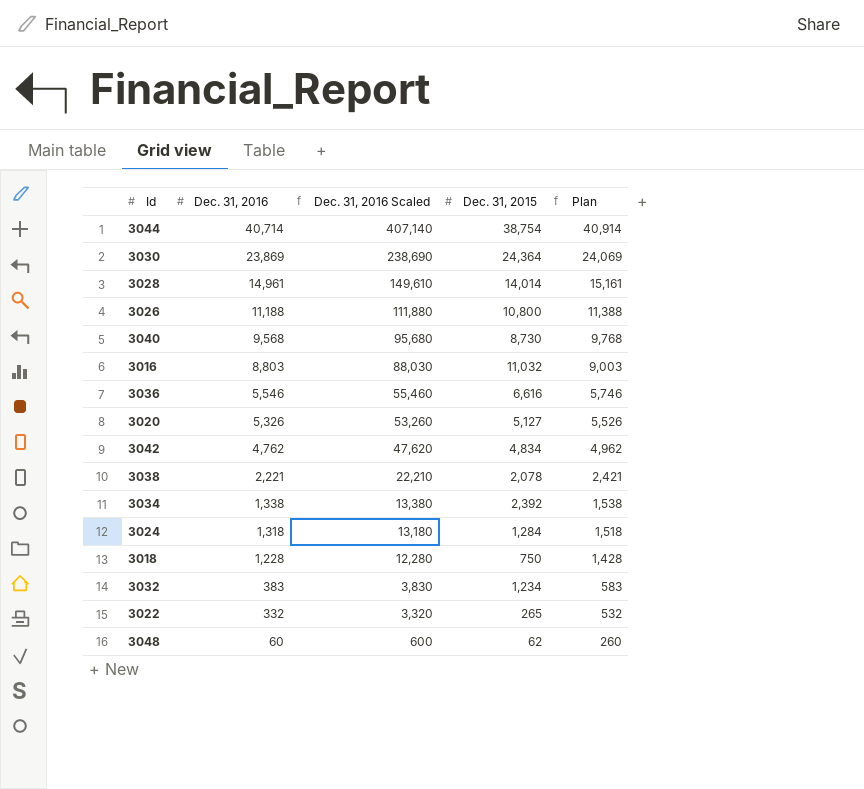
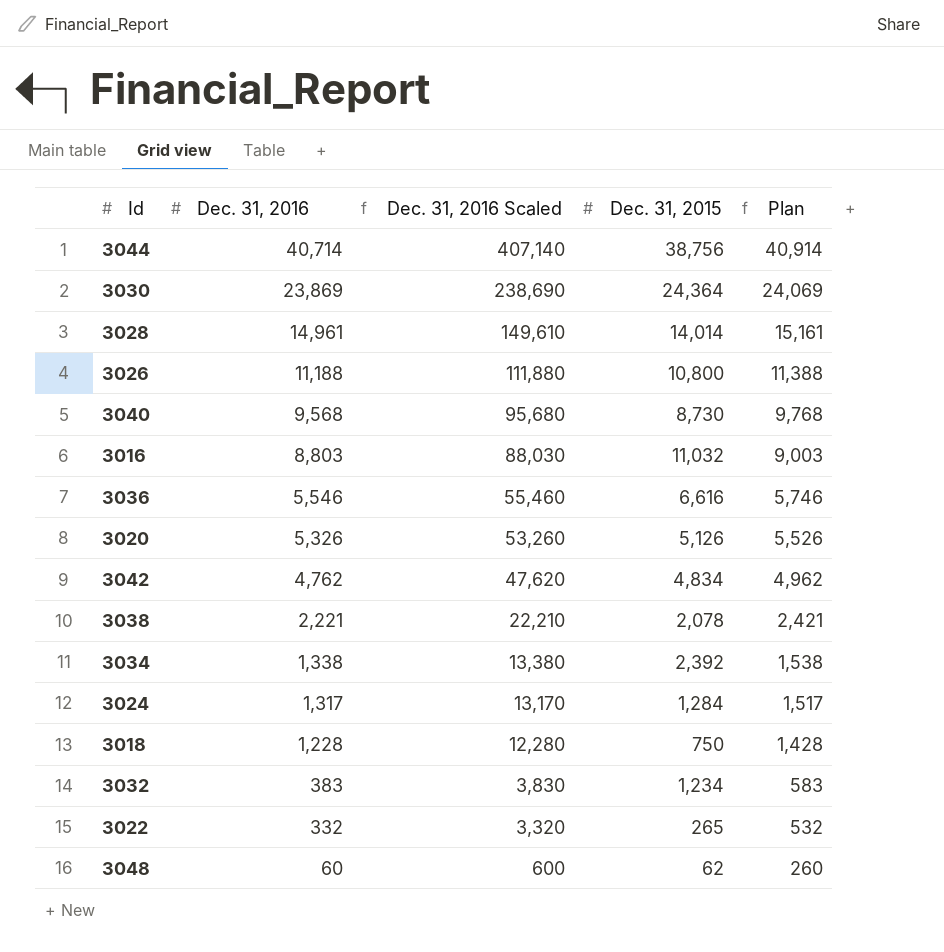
3044 | Dec. 31, 2015: 38,754 -> 38,756
3020 | Dec. 31, 2015: 5,127 -> 5,126
3024 | Dec. 31, 2016: 1,318 -> 1,317
3024 | Dec. 31, 2016 Scaled: 13,180 -> 13,170
3024 | Plan: 1,518 -> 1,517

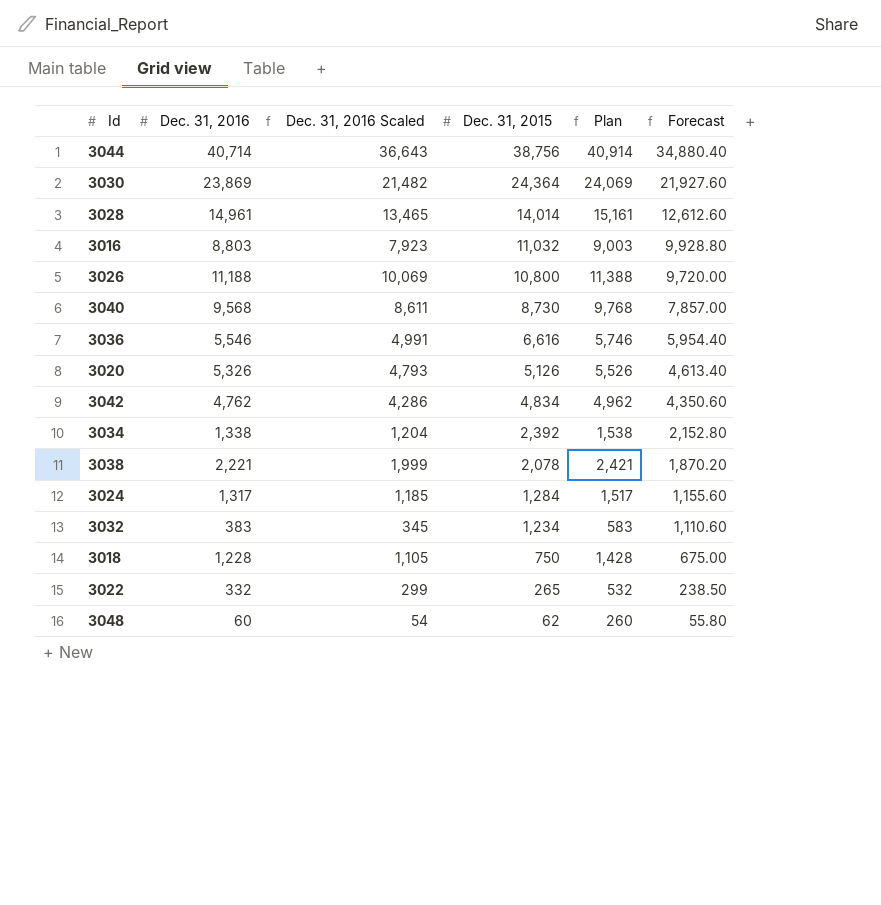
row order: Dec. 31, 2016 descending -> Dec. 31, 2015 descending
column Dec. 31, 2016 Scaled | formula: [Dec. 31, 2016] * 10 -> [Dec. 31, 2016] * 0.9
column Forecast | formula: none -> [Dec. 31, 2015] * 0.9

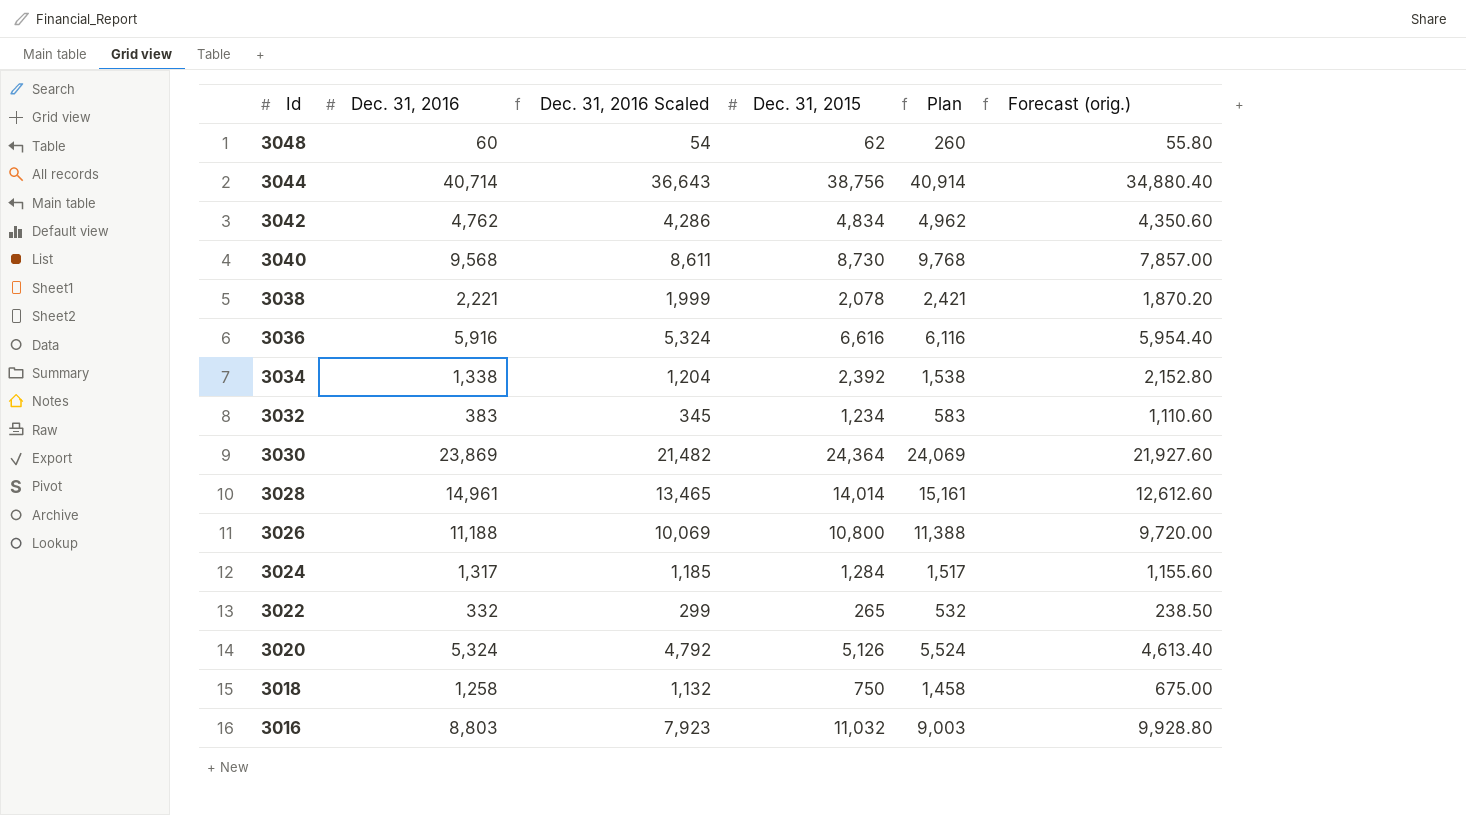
row order: Dec. 31, 2015 descending -> Id descending
column name: Forecast -> Forecast (orig.)
3036 | Dec. 31, 2016: 5,546 -> 5,916
3036 | Dec. 31, 2016 Scaled: 4,991 -> 5,324
3036 | Plan: 5,746 -> 6,116
3020 | Dec. 31, 2016: 5,326 -> 5,324
3020 | Dec. 31, 2016 Scaled: 4,793 -> 4,792
3020 | Plan: 5,526 -> 5,524
3018 | Dec. 31, 2016: 1,228 -> 1,258
3018 | Dec. 31, 2016 Scaled: 1,105 -> 1,132
3018 | Plan: 1,428 -> 1,458

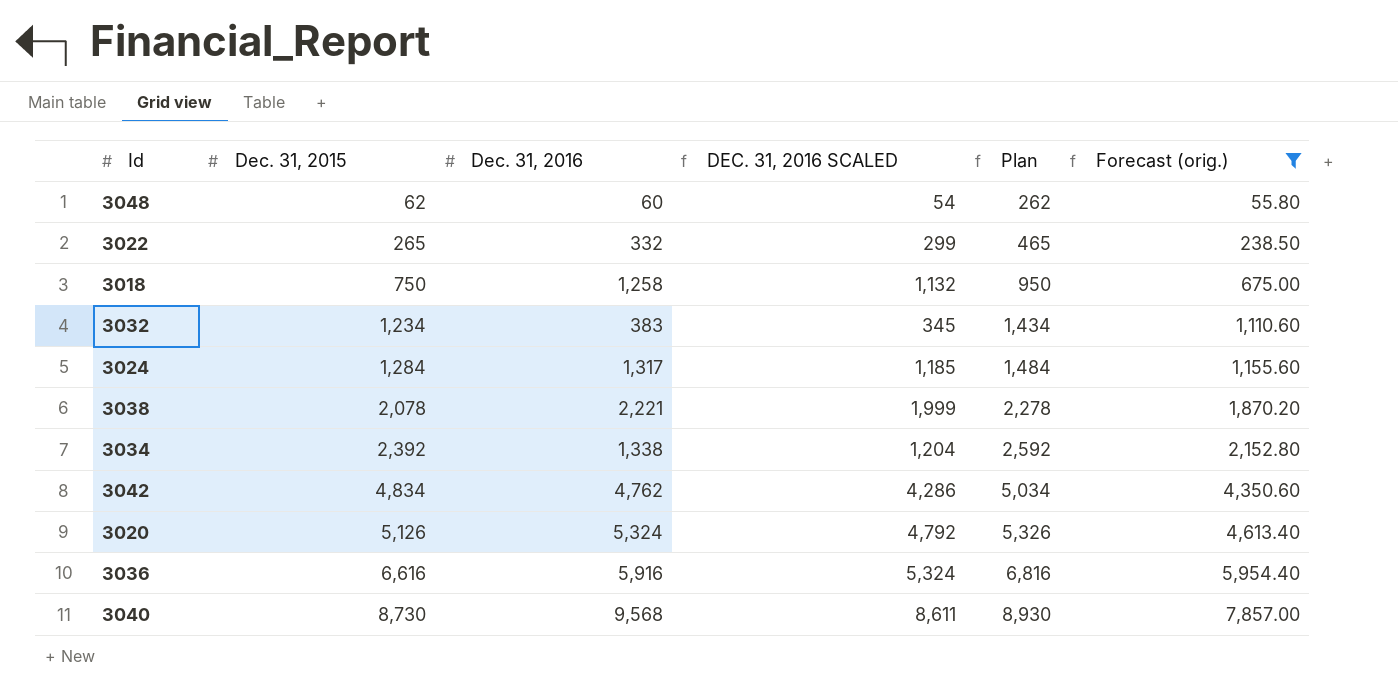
filter: none -> Forecast (orig.) <= 7,857.00
row order: Id descending -> Dec. 31, 2015 ascending
column Dec. 31, 2015 | position: 4 -> 2
column name: Dec. 31, 2016 Scaled -> DEC. 31, 2016 SCALED
column Plan | formula: [Dec. 31, 2016] + 200 -> [Dec. 31, 2015] + 200

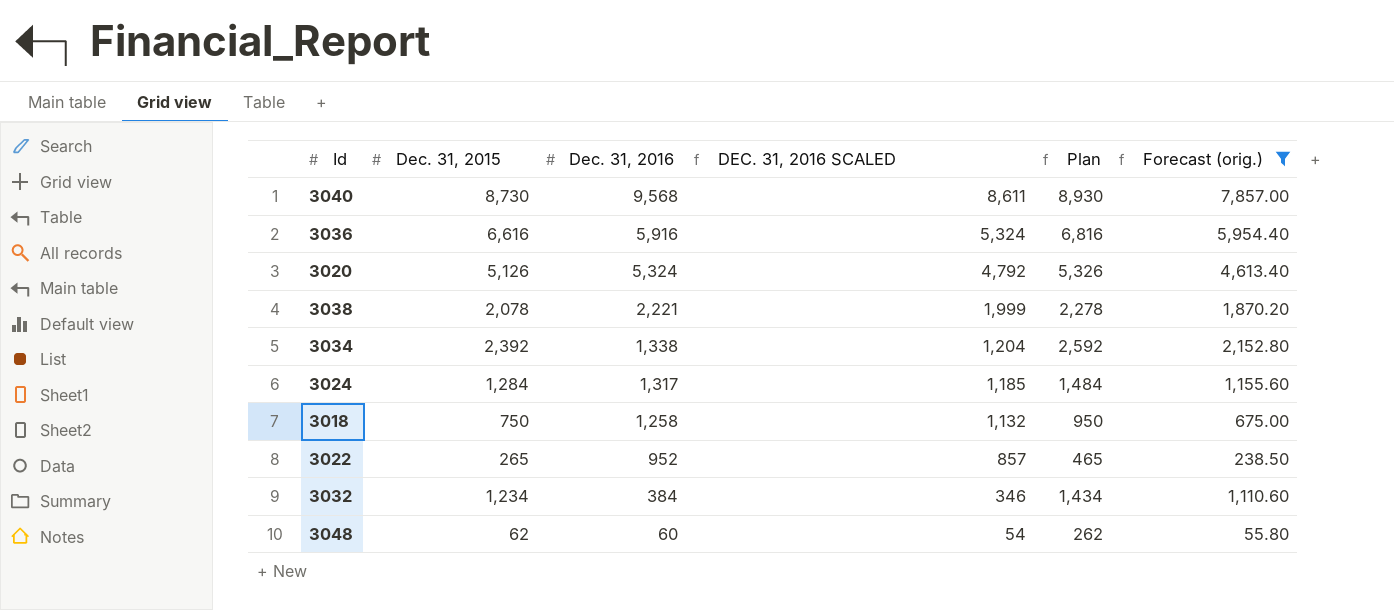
row order: Dec. 31, 2015 ascending -> Dec. 31, 2016 descending
row 3042: 4,834 | 4,762 | 4,286 | 5,034 | 4,350.60 -> none
3022 | Dec. 31, 2016: 332 -> 952
3022 | DEC. 31, 2016 SCALED: 299 -> 857
3032 | Dec. 31, 2016: 383 -> 384
3032 | DEC. 31, 2016 SCALED: 345 -> 346

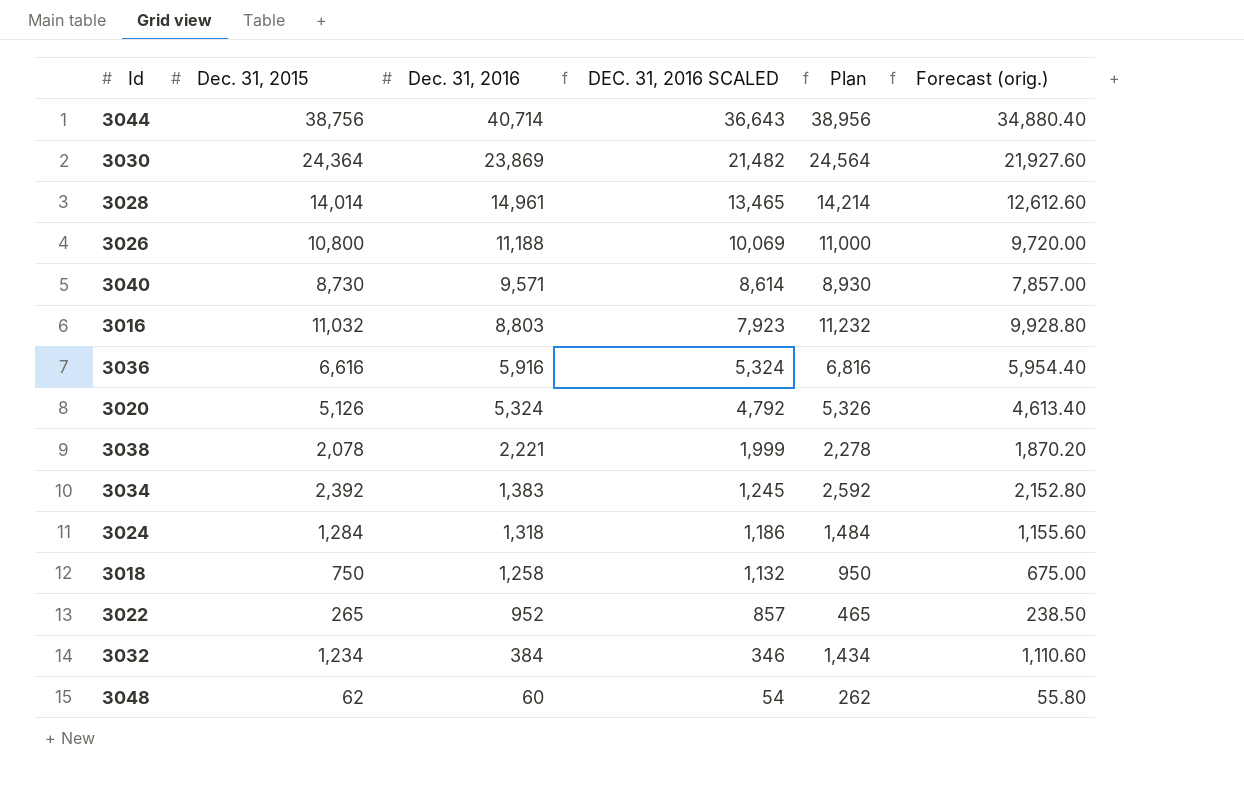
filter: Forecast (orig.) <= 7,857.00 -> none
3040 | Dec. 31, 2016: 9,568 -> 9,571
3040 | DEC. 31, 2016 SCALED: 8,611 -> 8,614
3034 | Dec. 31, 2016: 1,338 -> 1,383
3034 | DEC. 31, 2016 SCALED: 1,204 -> 1,245
3024 | Dec. 31, 2016: 1,317 -> 1,318
3024 | DEC. 31, 2016 SCALED: 1,185 -> 1,186

